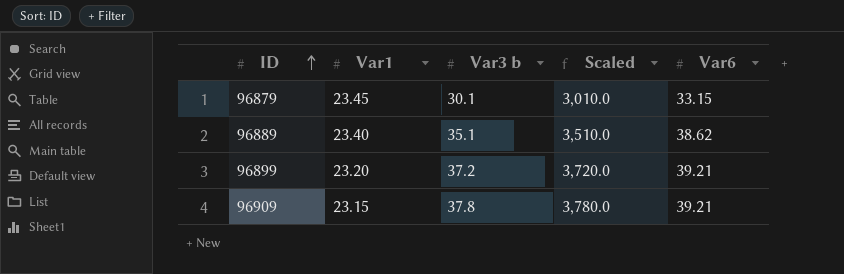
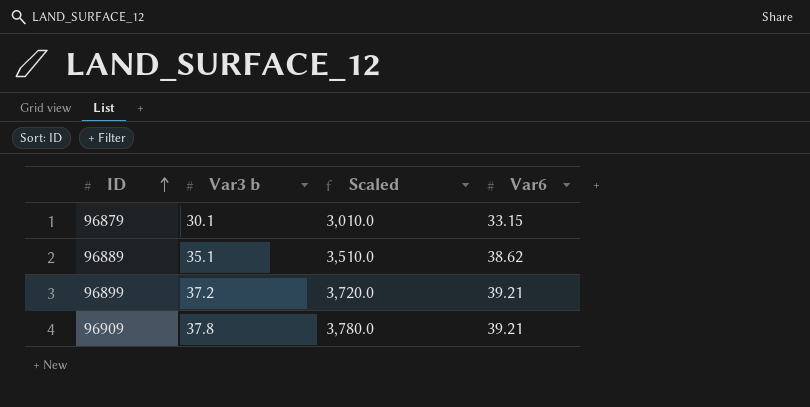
column Var1 | position: 2 -> none

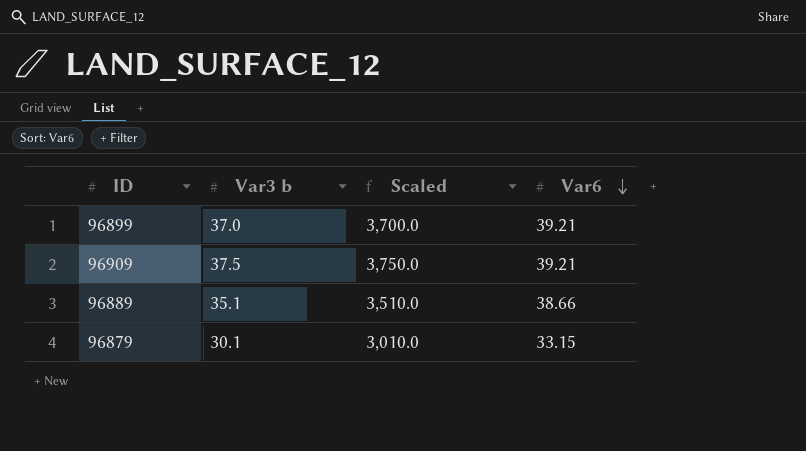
row order: ID ascending -> Var6 descending
96899 | Var3 b: 37.2 -> 37.0
96899 | Scaled: 3,720.0 -> 3,700.0
96909 | Var3 b: 37.8 -> 37.5
96909 | Scaled: 3,780.0 -> 3,750.0
96889 | Var6: 38.62 -> 38.66

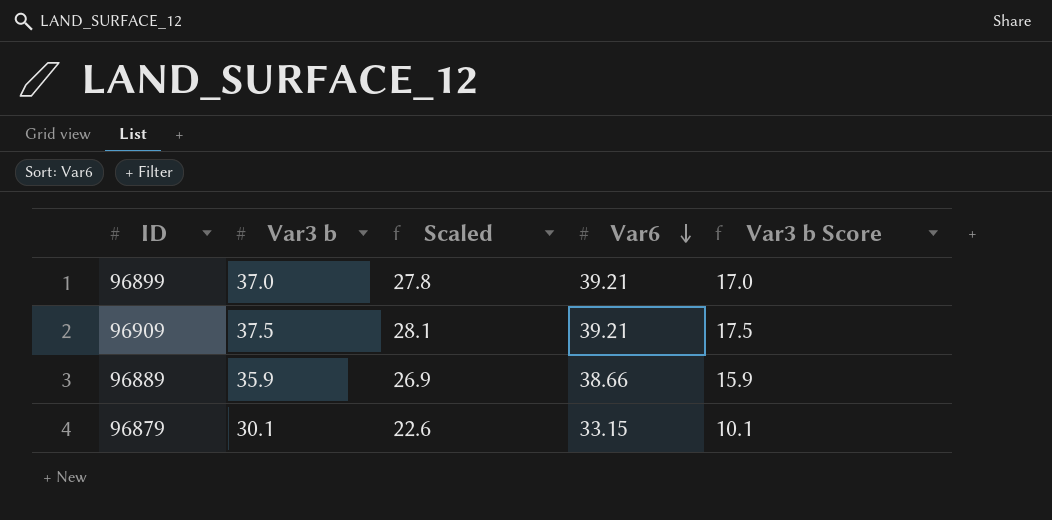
column Scaled | formula: [Var3 b] * 100 -> [Var3 b] * 0.75
column Var3 b Score | formula: none -> [Var3 b] - 20
96889 | Var3 b: 35.1 -> 35.9

